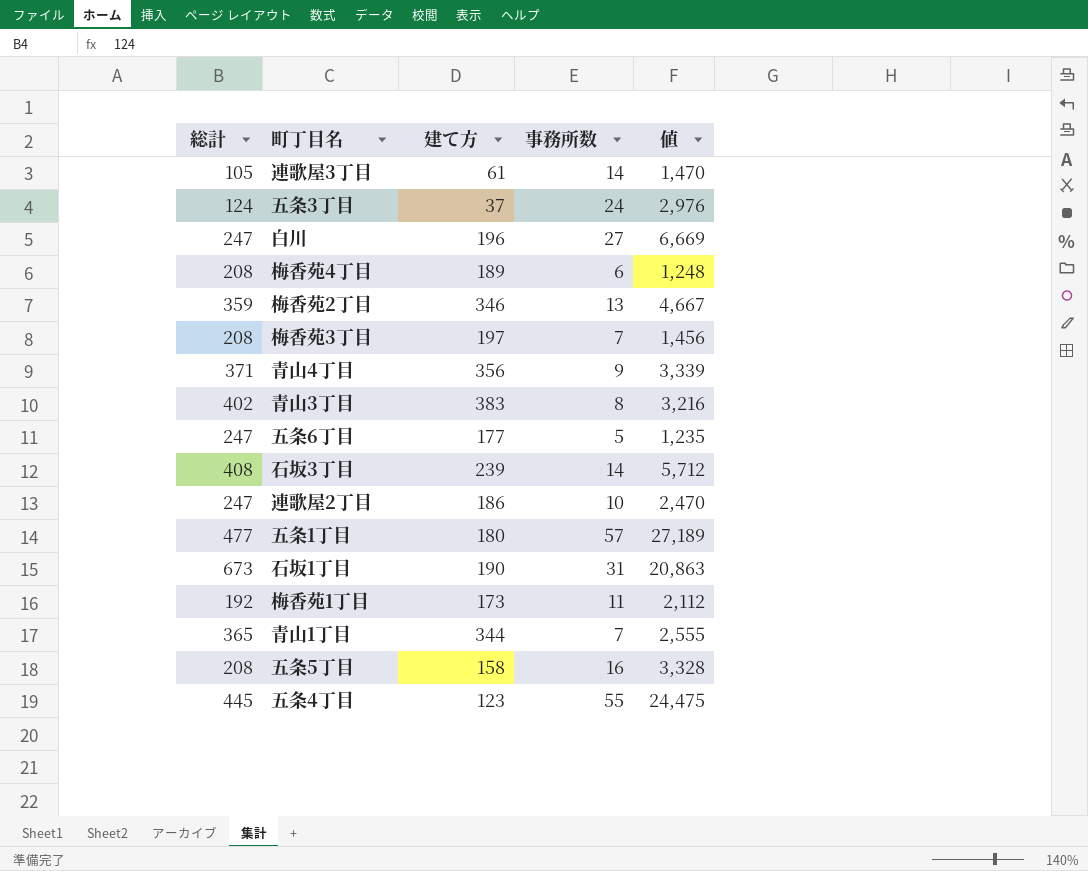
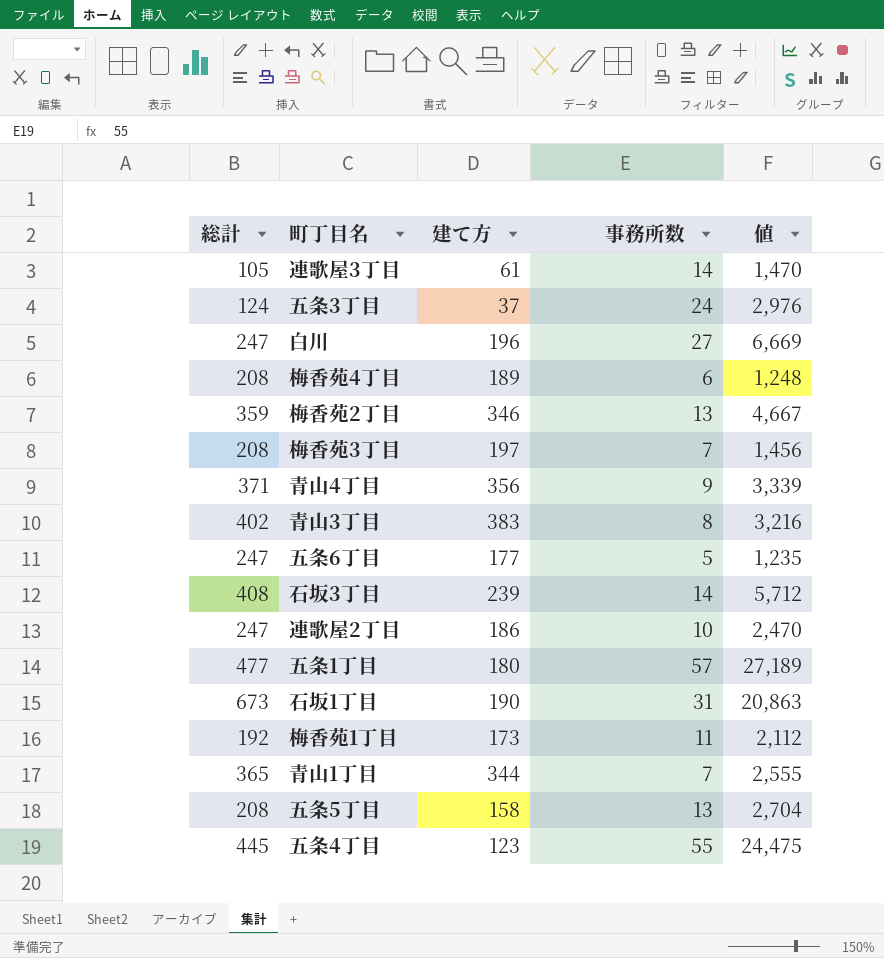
五条5丁目 | 事務所数: 16 -> 13
五条5丁目 | 値: 3,328 -> 2,704

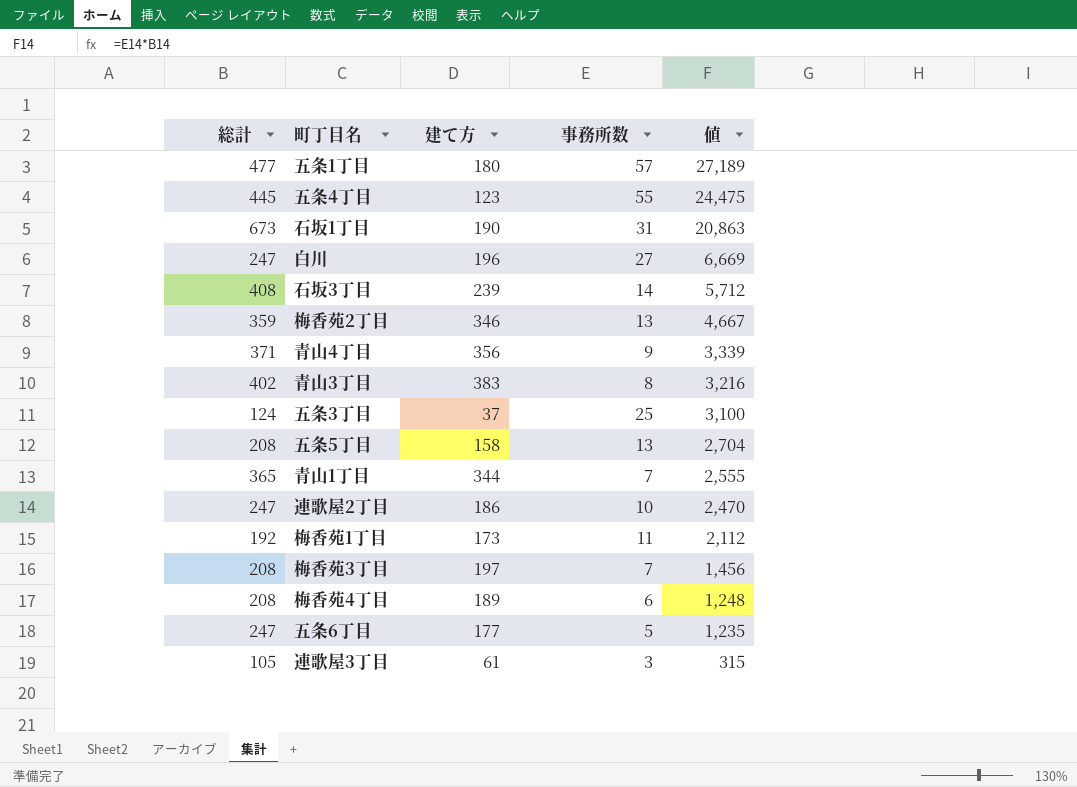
row order: none -> 値 descending
五条3丁目 | 事務所数: 24 -> 25
五条3丁目 | 値: 2,976 -> 3,100
連歌屋3丁目 | 事務所数: 14 -> 3
連歌屋3丁目 | 値: 1,470 -> 315

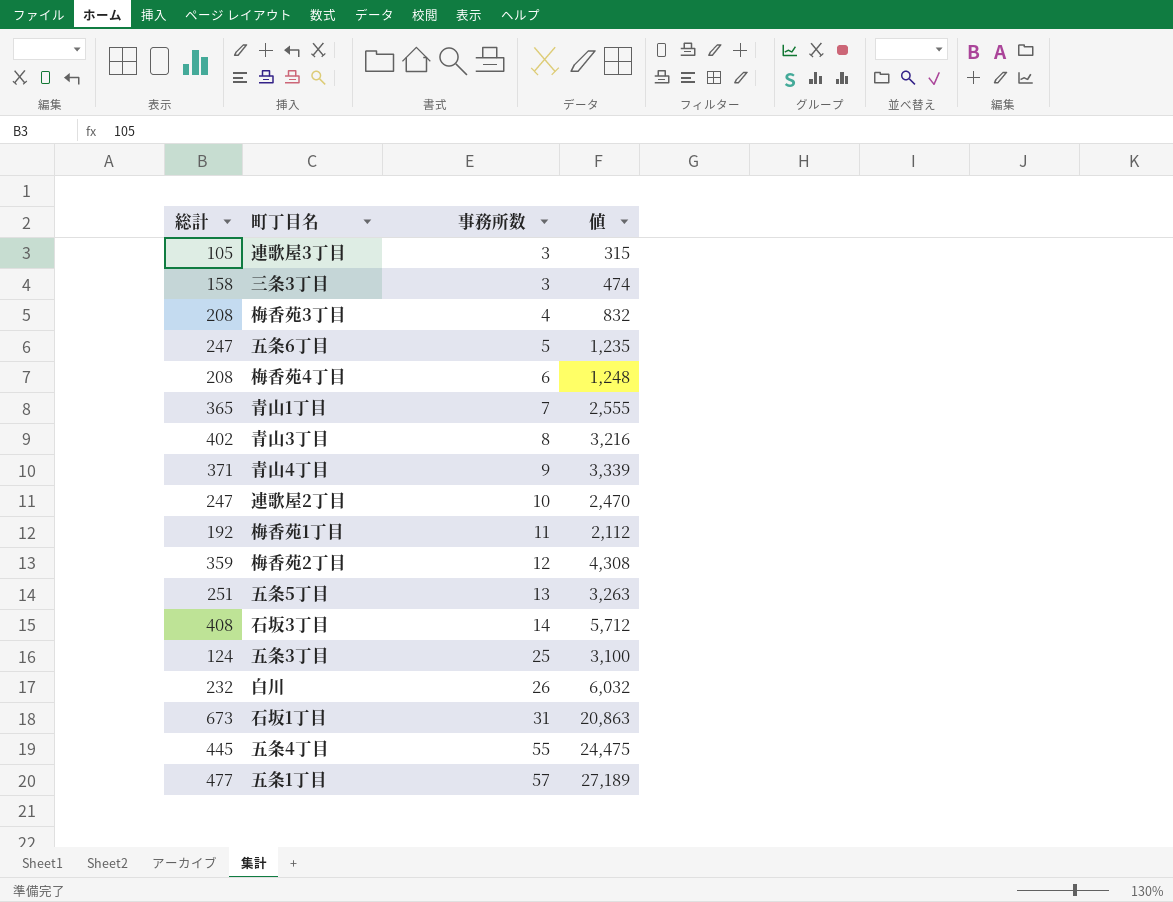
row order: 値 descending -> 事務所数 ascending
column 建て方 | position: 3 -> none
row 三条3丁目: none -> 158 | 3 | 474
梅香苑3丁目 | 事務所数: 7 -> 4
梅香苑3丁目 | 値: 1,456 -> 832
梅香苑2丁目 | 事務所数: 13 -> 12
梅香苑2丁目 | 値: 4,667 -> 4,308
五条5丁目 | 総計: 208 -> 251
五条5丁目 | 値: 2,704 -> 3,263
白川 | 総計: 247 -> 232
白川 | 事務所数: 27 -> 26
白川 | 値: 6,669 -> 6,032

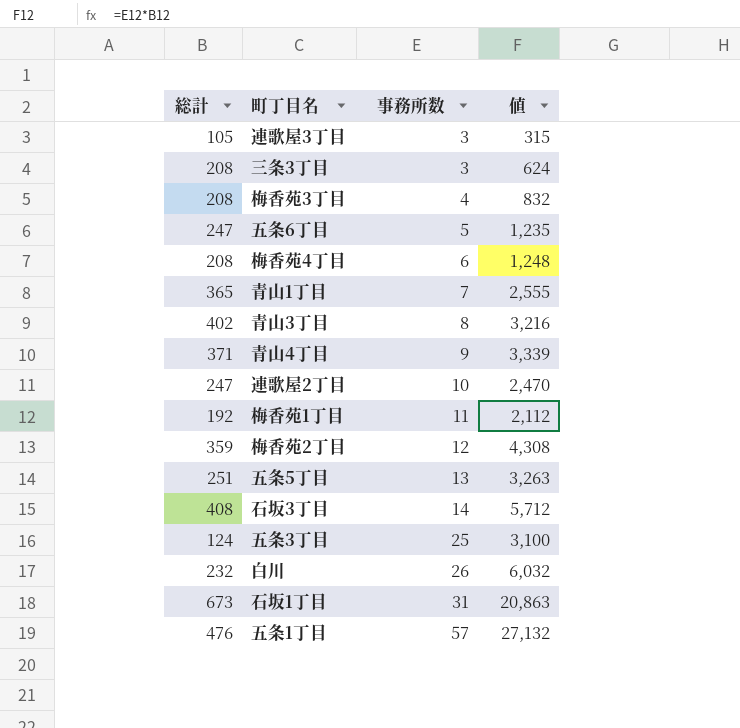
row 五条4丁目: 445 | 55 | 24,475 -> none
三条3丁目 | 総計: 158 -> 208
三条3丁目 | 値: 474 -> 624
五条1丁目 | 総計: 477 -> 476
五条1丁目 | 値: 27,189 -> 27,132

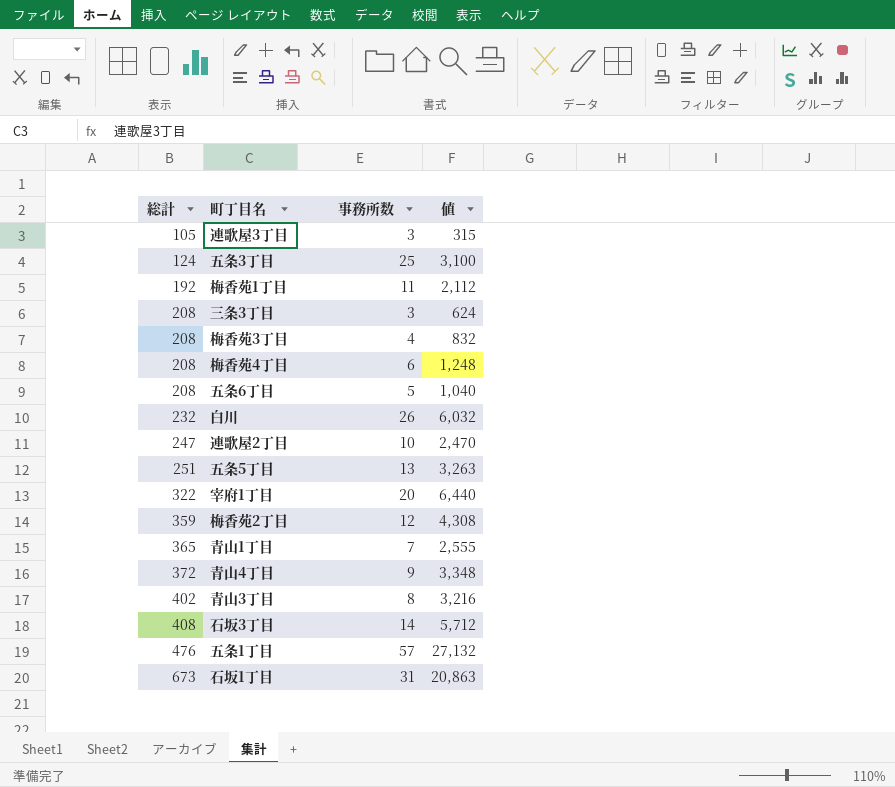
row order: 事務所数 ascending -> 総計 ascending
五条6丁目 | 総計: 247 -> 208
五条6丁目 | 値: 1,235 -> 1,040
row 宰府1丁目: none -> 322 | 20 | 6,440
青山4丁目 | 総計: 371 -> 372
青山4丁目 | 値: 3,339 -> 3,348

